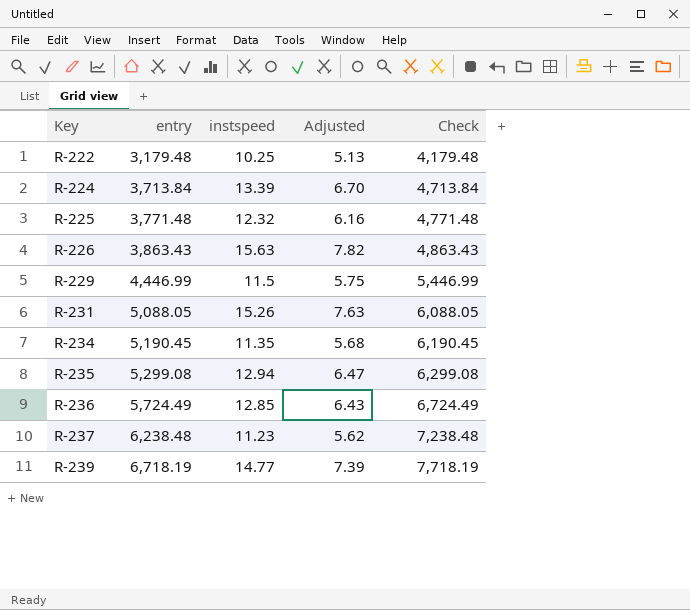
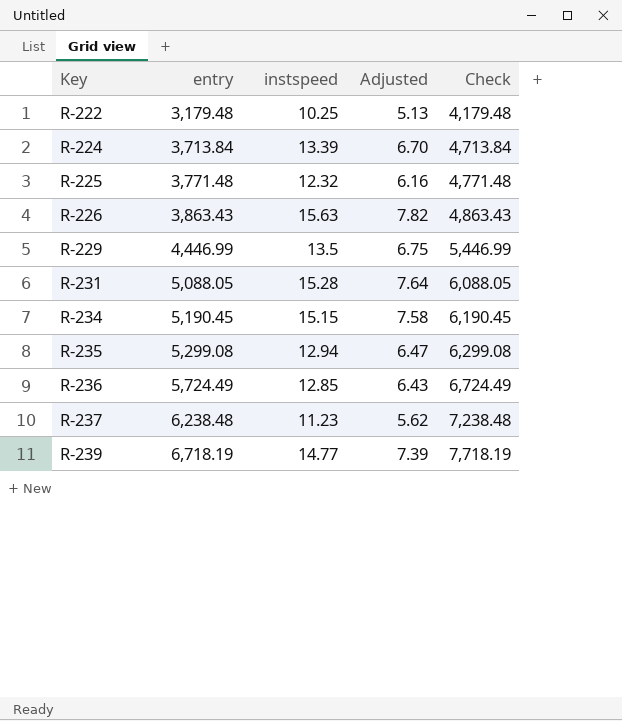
R-229 | instspeed: 11.5 -> 13.5
R-229 | Adjusted: 5.75 -> 6.75
R-231 | instspeed: 15.26 -> 15.28
R-231 | Adjusted: 7.63 -> 7.64
R-234 | instspeed: 11.35 -> 15.15
R-234 | Adjusted: 5.68 -> 7.58

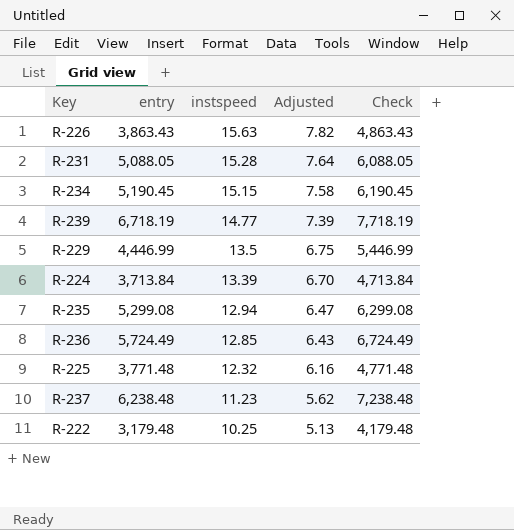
row order: Key ascending -> instspeed descending

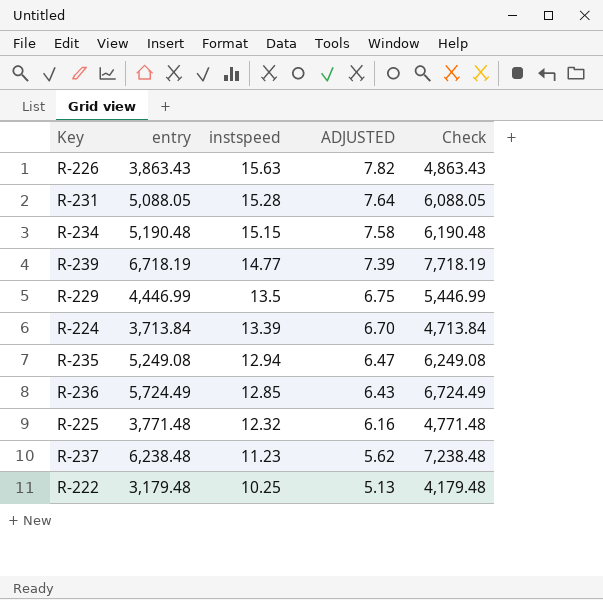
column name: Adjusted -> ADJUSTED
R-234 | entry: 5,190.45 -> 5,190.48
R-234 | Check: 6,190.45 -> 6,190.48
R-235 | entry: 5,299.08 -> 5,249.08
R-235 | Check: 6,299.08 -> 6,249.08

